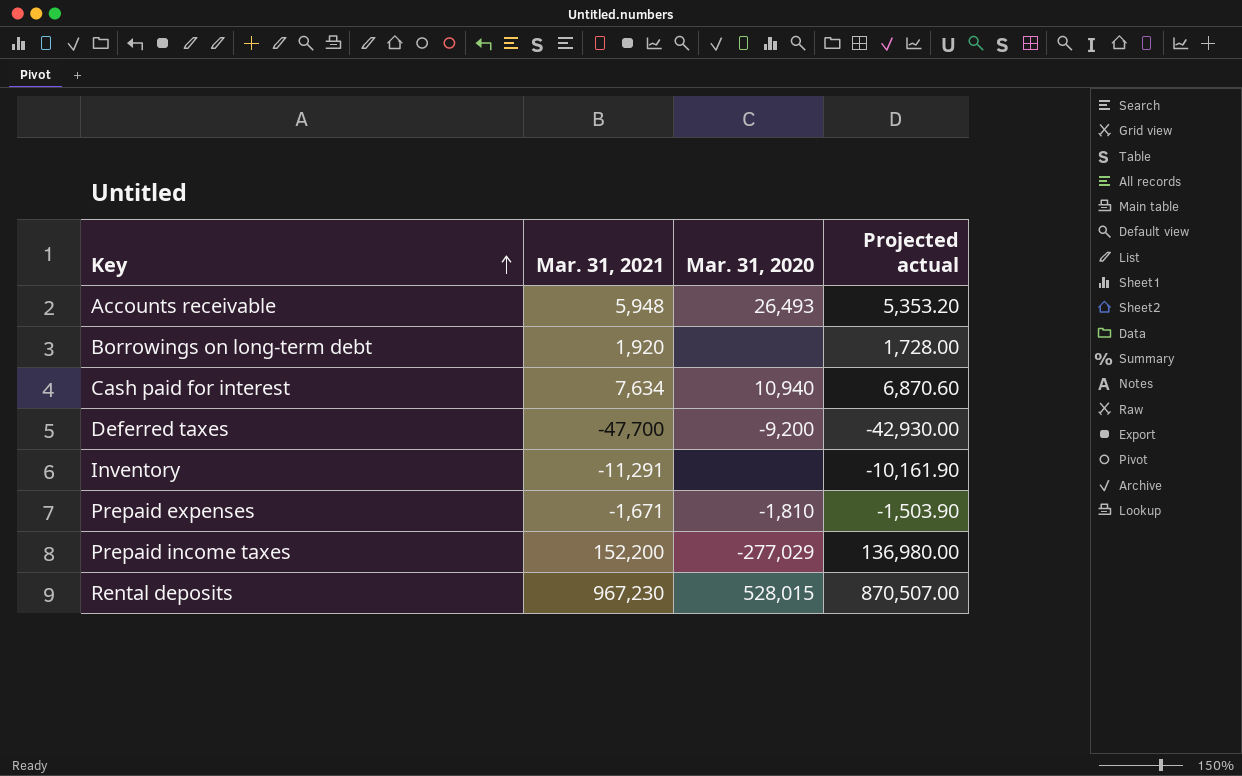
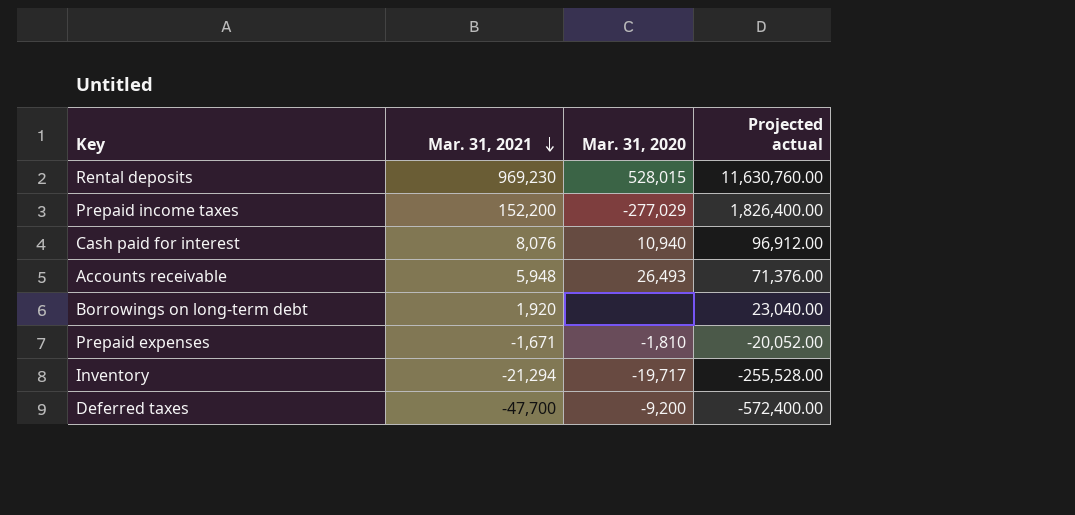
row order: Key ascending -> Mar. 31, 2021 descending
column Projected actual | formula: [Mar. 31, 2021] * 0.9 -> [Mar. 31, 2021] * 12
Rental deposits | Mar. 31, 2021: 967,230 -> 969,230
Cash paid for interest | Mar. 31, 2021: 7,634 -> 8,076
Inventory | Mar. 31, 2021: -11,291 -> -21,294
Inventory | Mar. 31, 2020: none -> -19,717

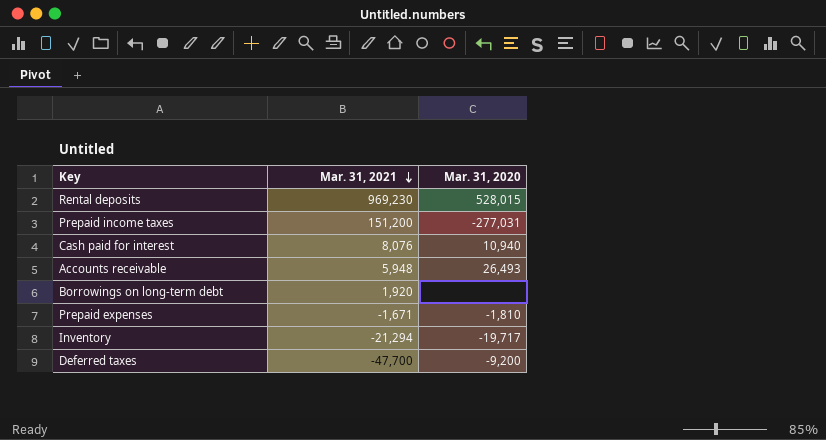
column Projected actual | formula: [Mar. 31, 2021] * 12 -> none
Prepaid income taxes | Mar. 31, 2021: 152,200 -> 151,200
Prepaid income taxes | Mar. 31, 2020: -277,029 -> -277,031

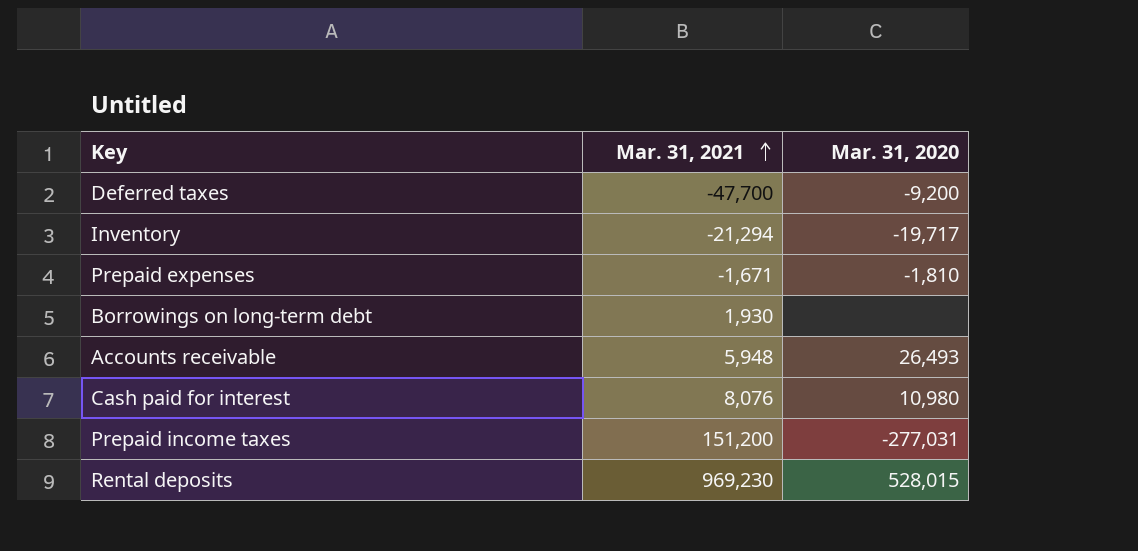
row order: Mar. 31, 2021 descending -> Mar. 31, 2021 ascending
Borrowings on long-term debt | Mar. 31, 2021: 1,920 -> 1,930
Cash paid for interest | Mar. 31, 2020: 10,940 -> 10,980

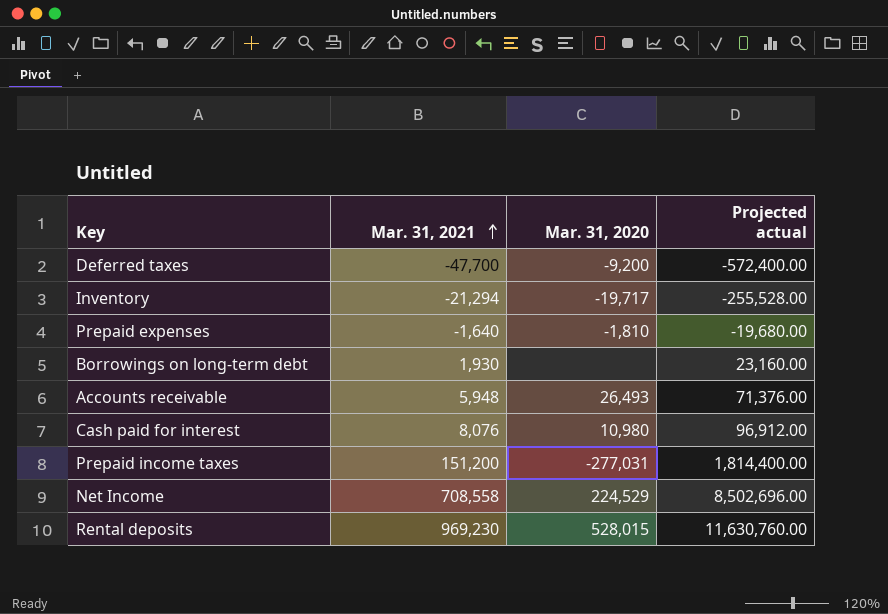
column Projected actual | formula: none -> [Mar. 31, 2021] * 12
Prepaid expenses | Mar. 31, 2021: -1,671 -> -1,640
row Net Income: none -> 708,558 | 224,529 | 8,502,696.00

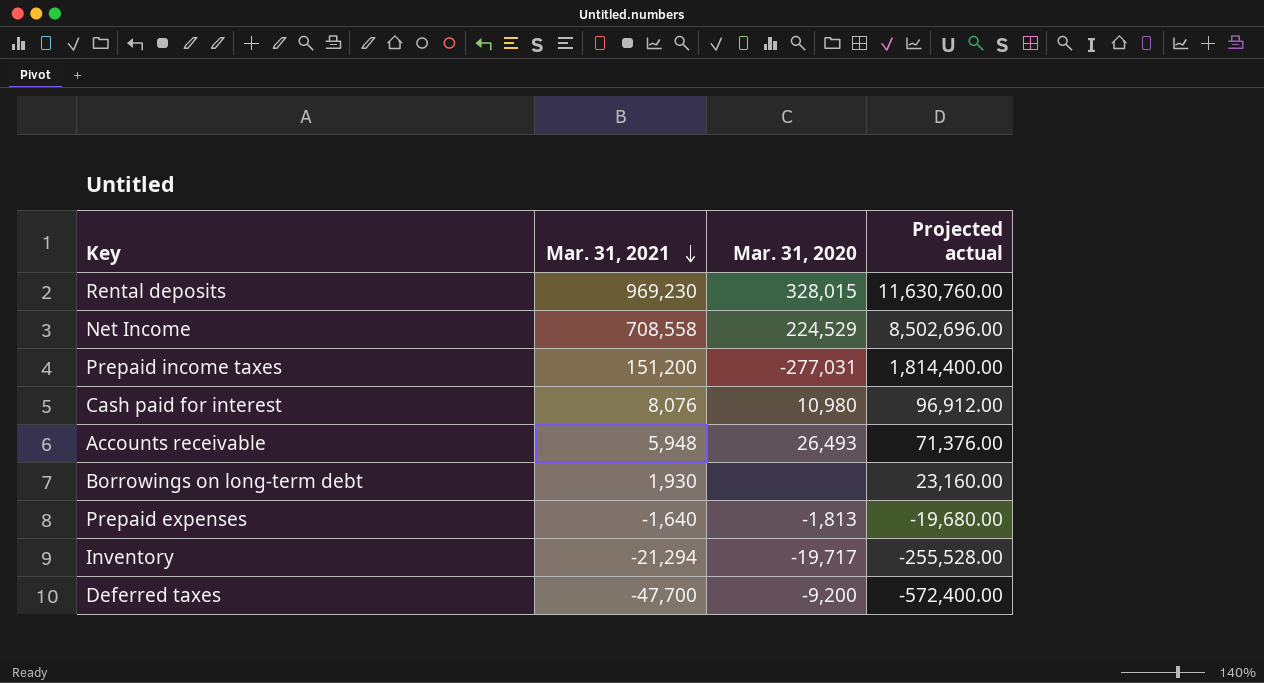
row order: Mar. 31, 2021 ascending -> Mar. 31, 2021 descending
Rental deposits | Mar. 31, 2020: 528,015 -> 328,015
Prepaid expenses | Mar. 31, 2020: -1,810 -> -1,813

